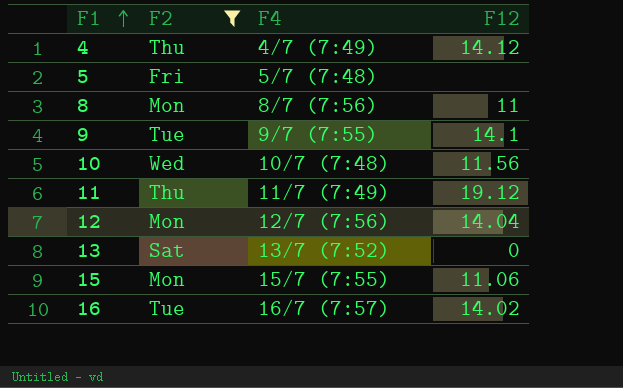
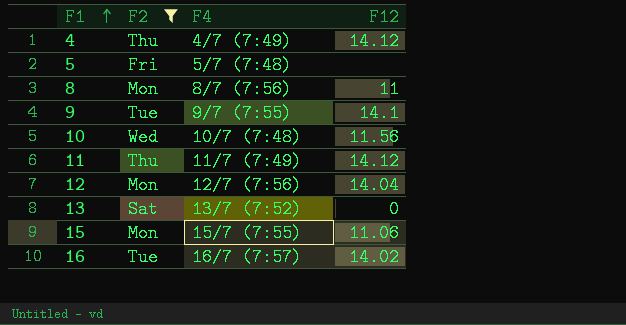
11 | F12: 19.12 -> 14.12

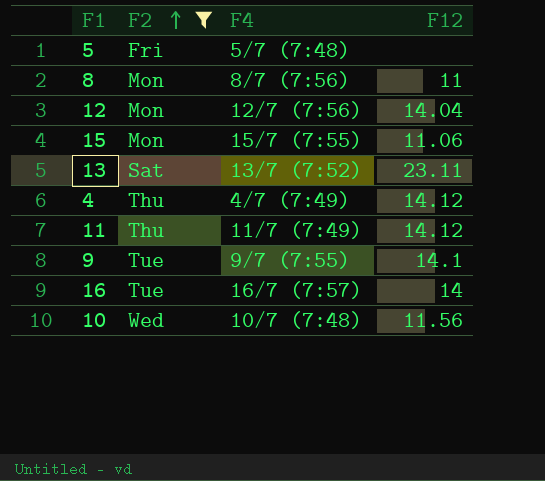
row order: F1 ascending -> F2 ascending
13 | F12: 0 -> 23.11
16 | F12: 14.02 -> 14

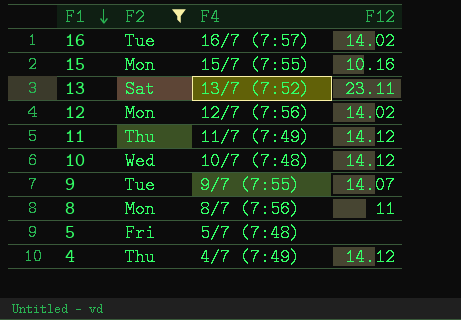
row order: F2 ascending -> F1 descending
16 | F12: 14 -> 14.02
15 | F12: 11.06 -> 10.16
12 | F12: 14.04 -> 14.02
10 | F12: 11.56 -> 14.12
9 | F12: 14.1 -> 14.07

